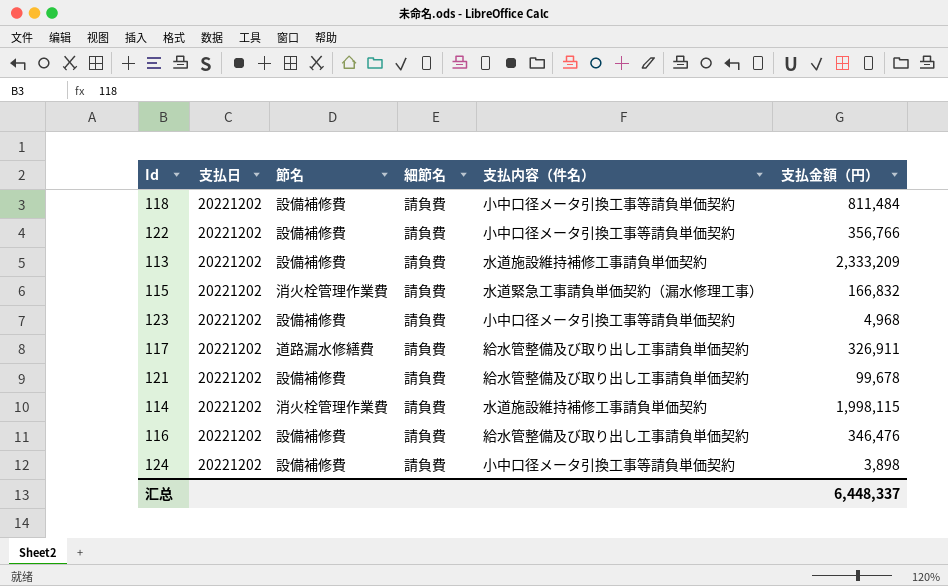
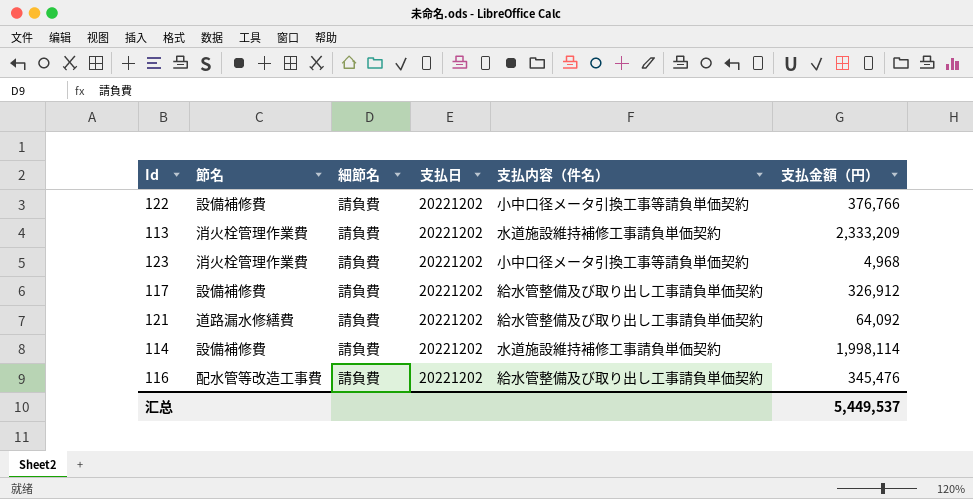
column 支払日 | position: 2 -> 4
row 118: 20221202 | 設備補修費 | 請負費 | 小中口径メータ引換工事等請負単価契約 | 811,484 -> none
row 115: 20221202 | 消火栓管理作業費 | 請負費 | 水道緊急工事請負単価契約（漏水修理工事） | 166,832 -> none
row 124: 20221202 | 設備補修費 | 請負費 | 小中口径メータ引換工事等請負単価契約 | 3,898 -> none
122 | 支払金額（円）: 356,766 -> 376,766
113 | 節名: 設備補修費 -> 消火栓管理作業費
123 | 節名: 設備補修費 -> 消火栓管理作業費
117 | 節名: 道路漏水修繕費 -> 設備補修費
117 | 支払金額（円）: 326,911 -> 326,912
121 | 節名: 設備補修費 -> 道路漏水修繕費
121 | 支払金額（円）: 99,678 -> 64,092
114 | 節名: 消火栓管理作業費 -> 設備補修費
114 | 支払金額（円）: 1,998,115 -> 1,998,114
116 | 節名: 設備補修費 -> 配水管等改造工事費
116 | 支払金額（円）: 346,476 -> 345,476
汇总 | 支払金額（円）: 6,448,337 -> 5,449,537

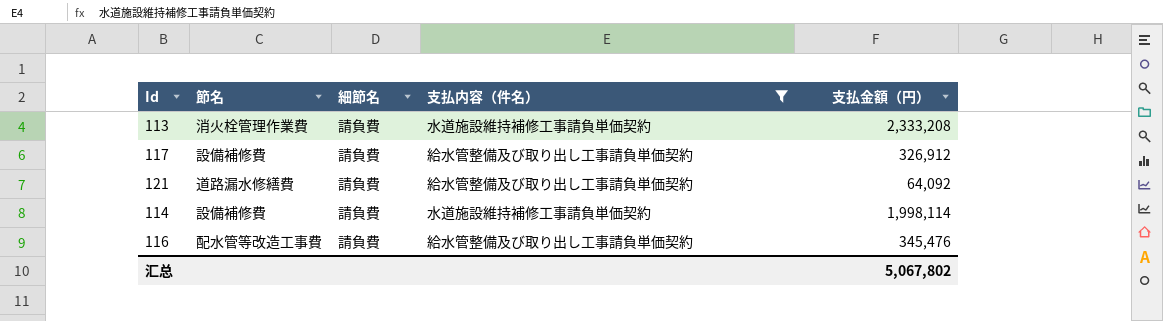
filter: none -> 支払内容（件名） != 小中口径メータ引換工事等請負単価契約
column 支払日 | position: 4 -> none
113 | 支払金額（円）: 2,333,209 -> 2,333,208
汇总 | 支払金額（円）: 5,449,537 -> 5,067,802

